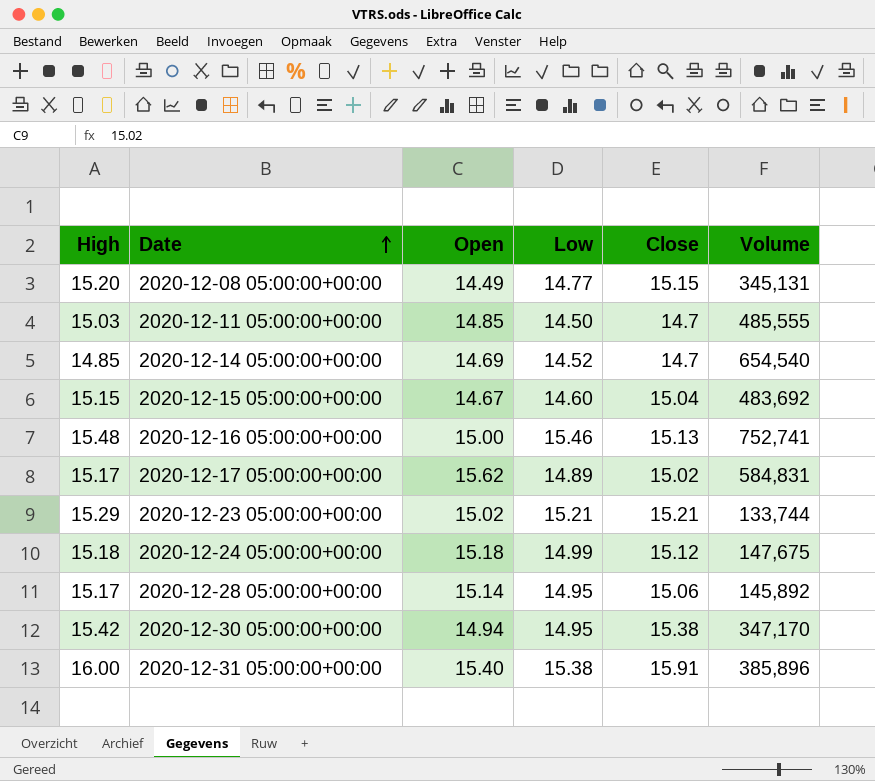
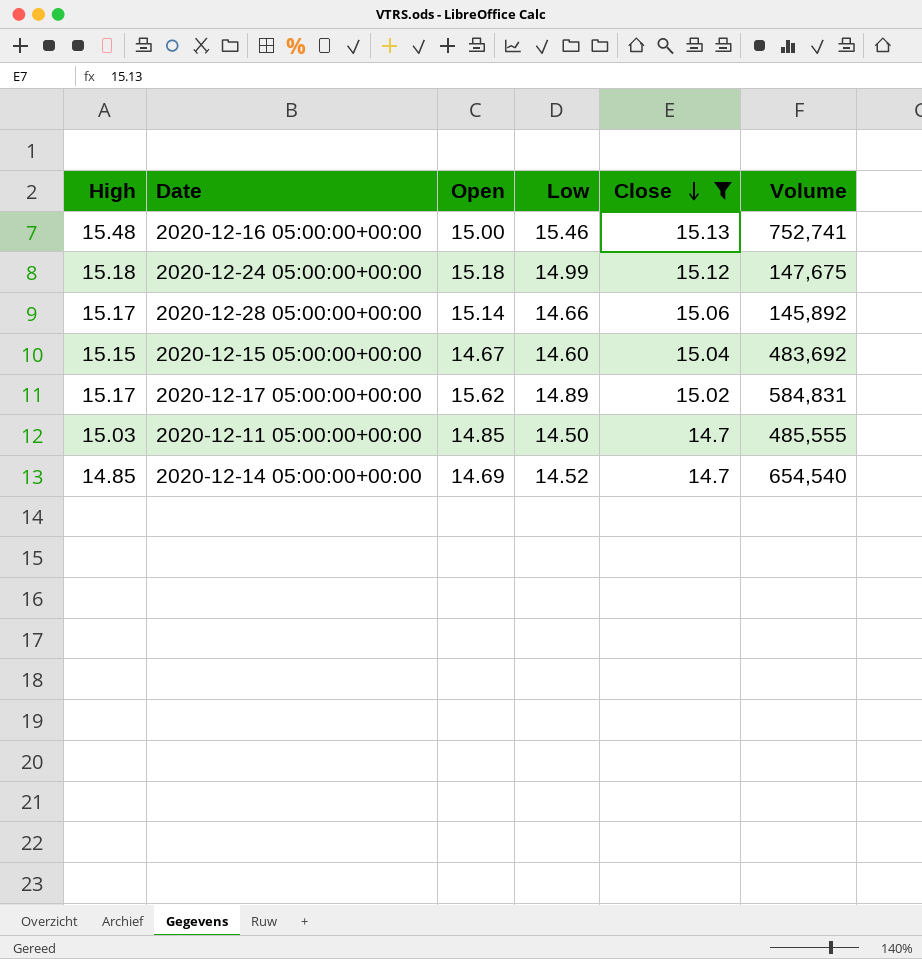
filter: none -> Close <= 15.13
row order: Date ascending -> Close descending
2020-12-28 05:00:00+00:00 | Low: 14.95 -> 14.66

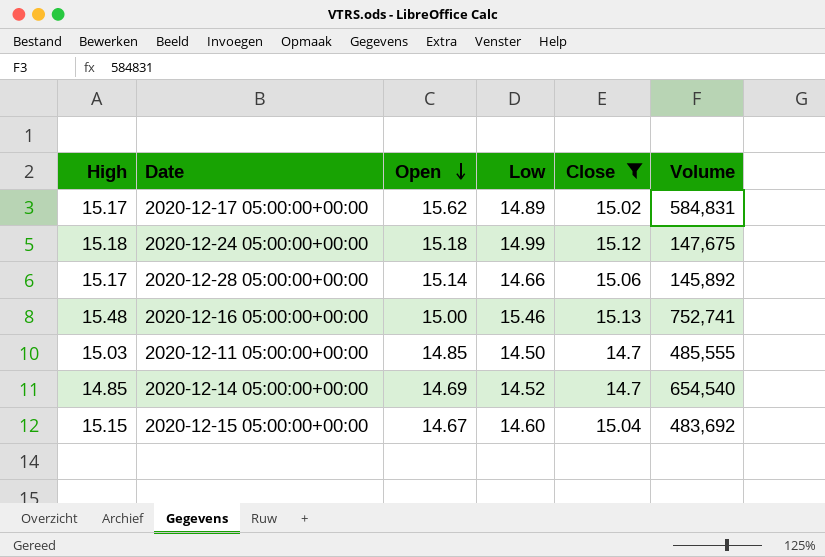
row order: Close descending -> Open descending

